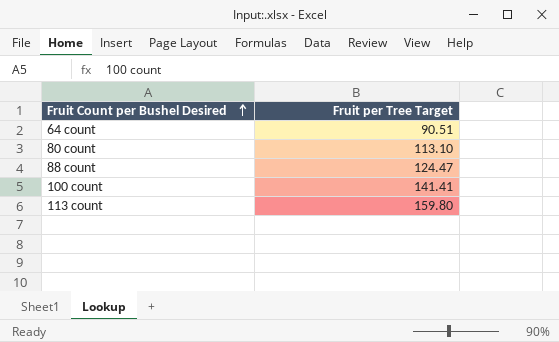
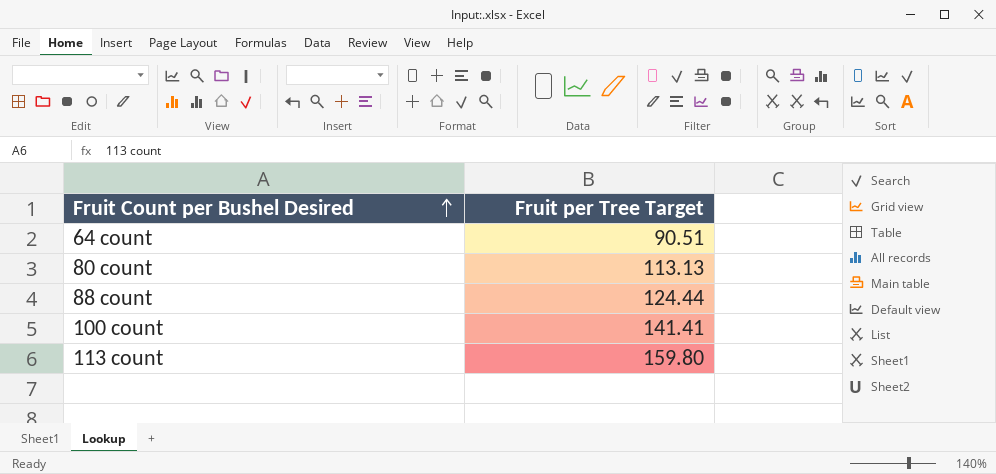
80 count | Fruit per Tree Target: 113.10 -> 113.13
88 count | Fruit per Tree Target: 124.47 -> 124.44

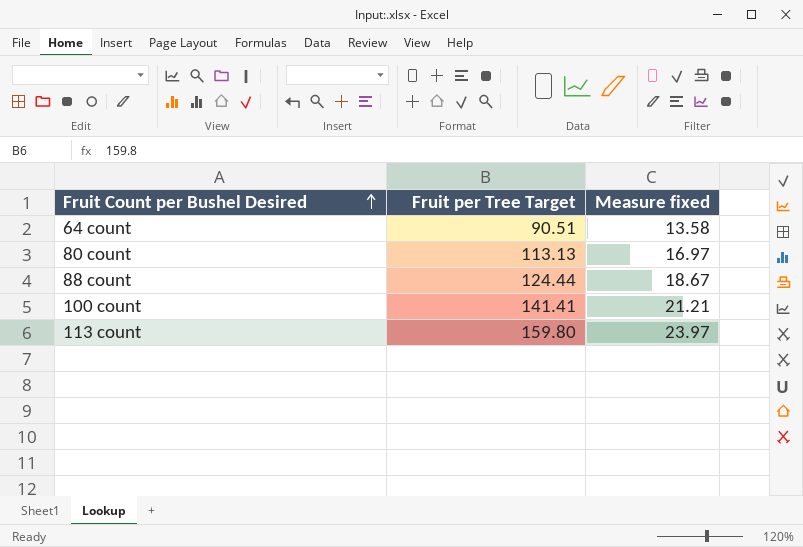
column Measure fixed | formula: none -> [Fruit per Tree Target] * 0.15

